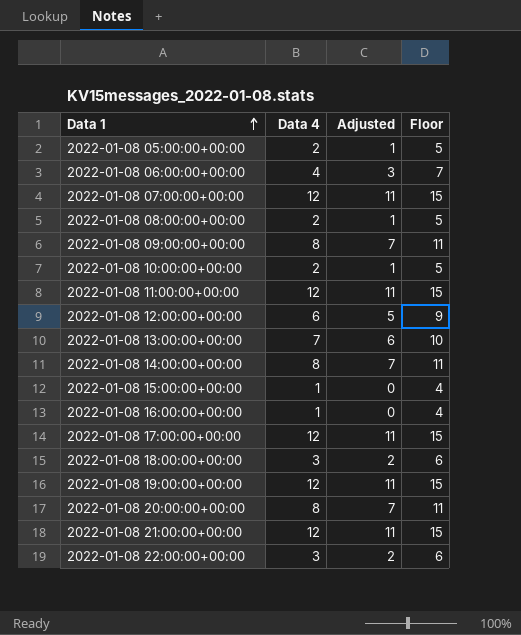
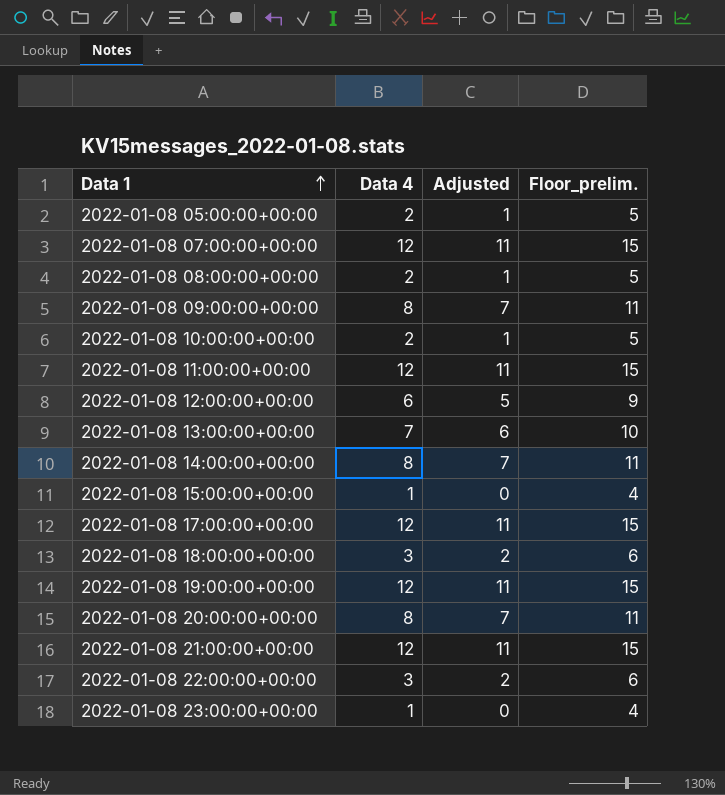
column name: Floor -> Floor_prelim.
row 2022-01-08 06:00:00+00:00: 4 | 3 | 7 -> none
row 2022-01-08 16:00:00+00:00: 1 | 0 | 4 -> none
row 2022-01-08 23:00:00+00:00: none -> 1 | 0 | 4

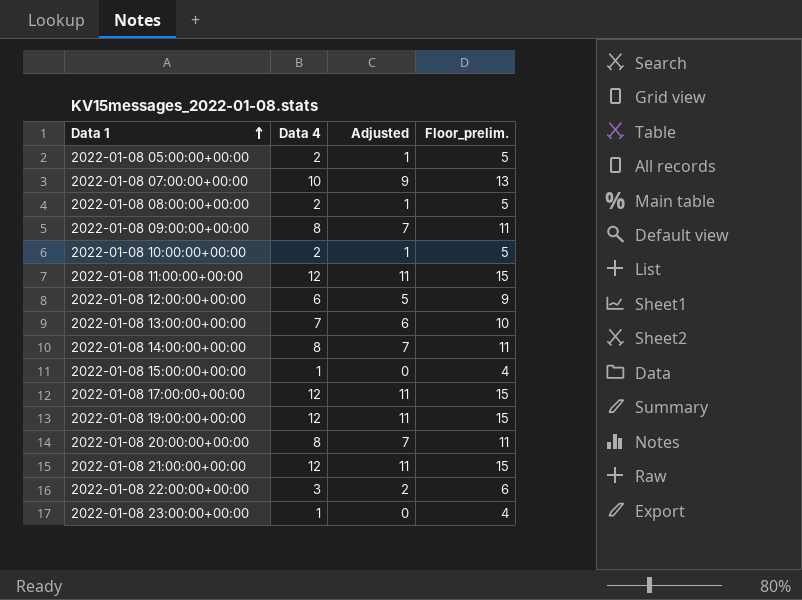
row 2022-01-08 18:00:00+00:00: 3 | 2 | 6 -> none
2022-01-08 07:00:00+00:00 | Data 4: 12 -> 10
2022-01-08 07:00:00+00:00 | Adjusted: 11 -> 9
2022-01-08 07:00:00+00:00 | Floor_prelim.: 15 -> 13

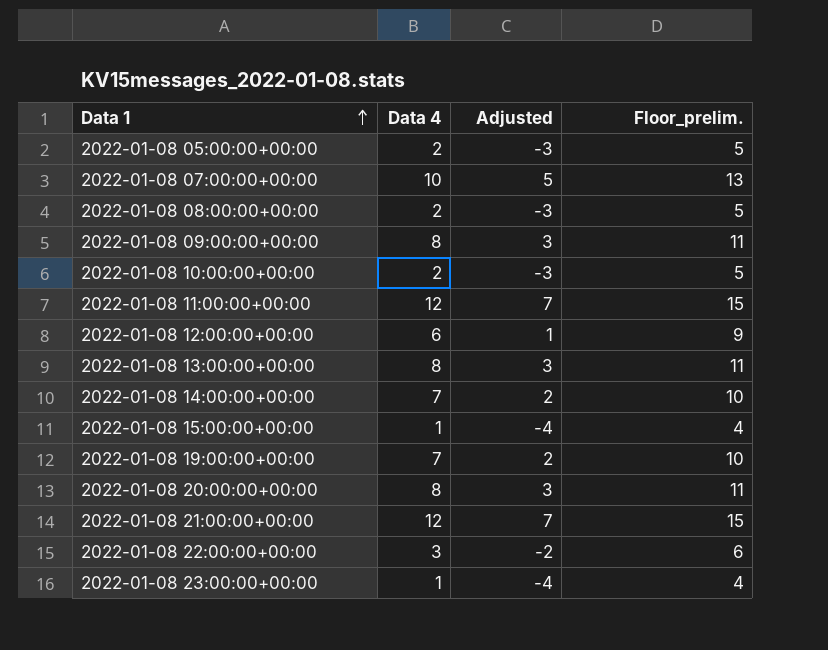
column Adjusted | formula: [Data 4] - 1 -> [Data 4] - 5
row 2022-01-08 17:00:00+00:00: 12 | 11 | 15 -> none
2022-01-08 13:00:00+00:00 | Data 4: 7 -> 8
2022-01-08 13:00:00+00:00 | Floor_prelim.: 10 -> 11
2022-01-08 14:00:00+00:00 | Data 4: 8 -> 7
2022-01-08 14:00:00+00:00 | Floor_prelim.: 11 -> 10
2022-01-08 19:00:00+00:00 | Data 4: 12 -> 7
2022-01-08 19:00:00+00:00 | Floor_prelim.: 15 -> 10

